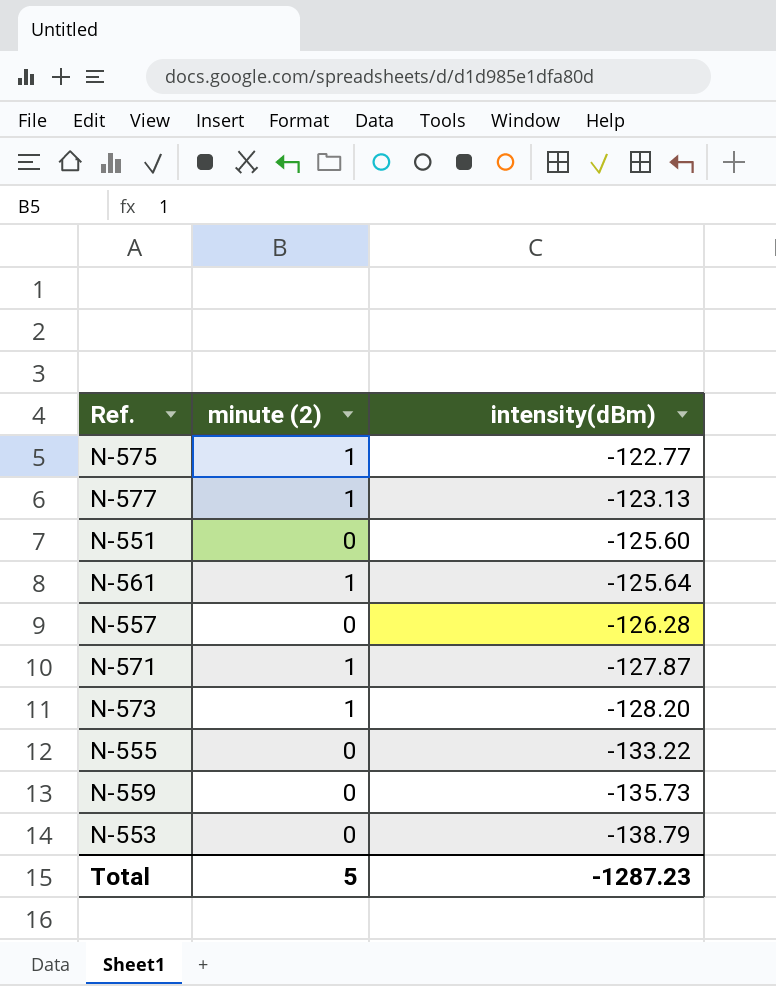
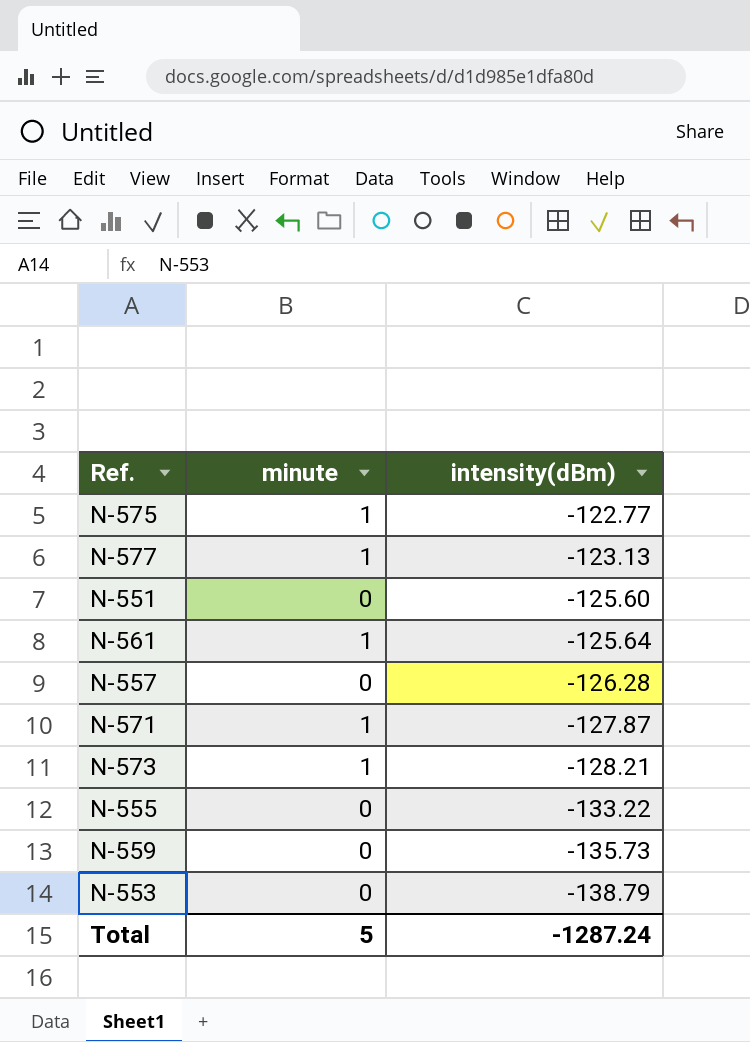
column name: minute (2) -> minute
N-573 | intensity(dBm): -128.20 -> -128.21
Total | intensity(dBm): -1287.23 -> -1287.24

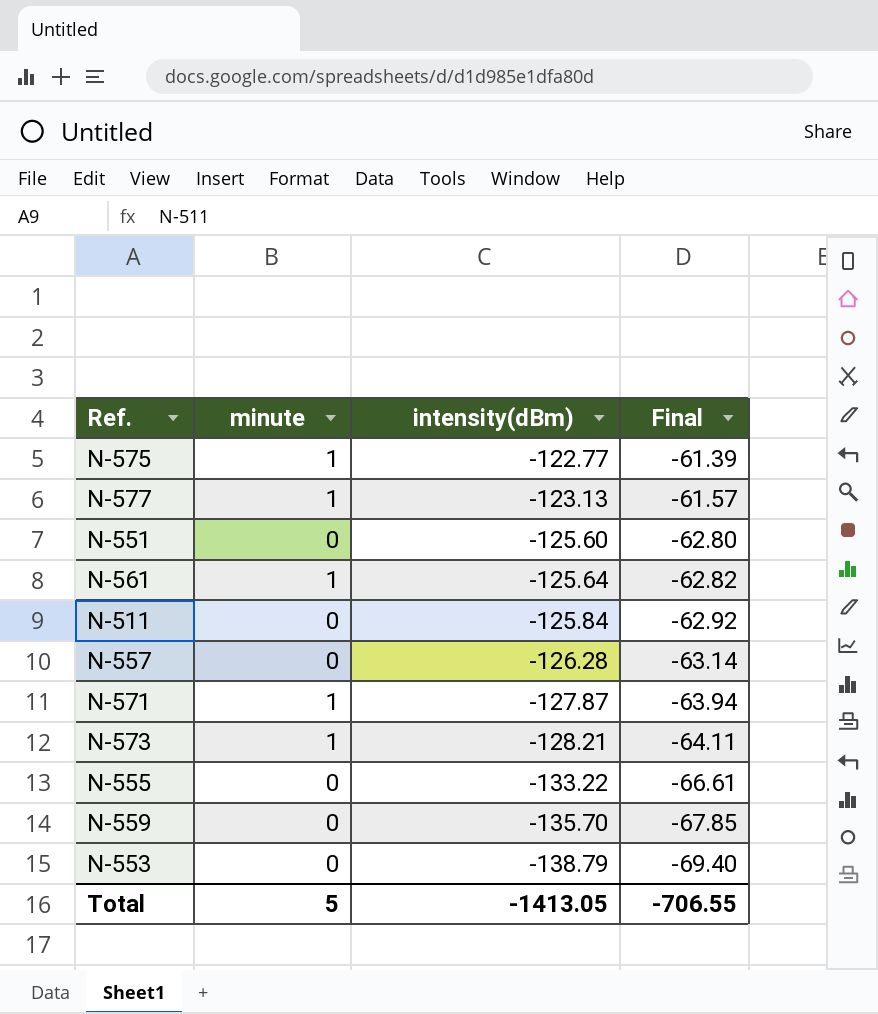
column Final | formula: none -> [intensity(dBm)] * 0.5
row N-511: none -> 0 | -125.84 | -62.92
N-559 | intensity(dBm): -135.73 -> -135.70
Total | intensity(dBm): -1287.24 -> -1413.05

